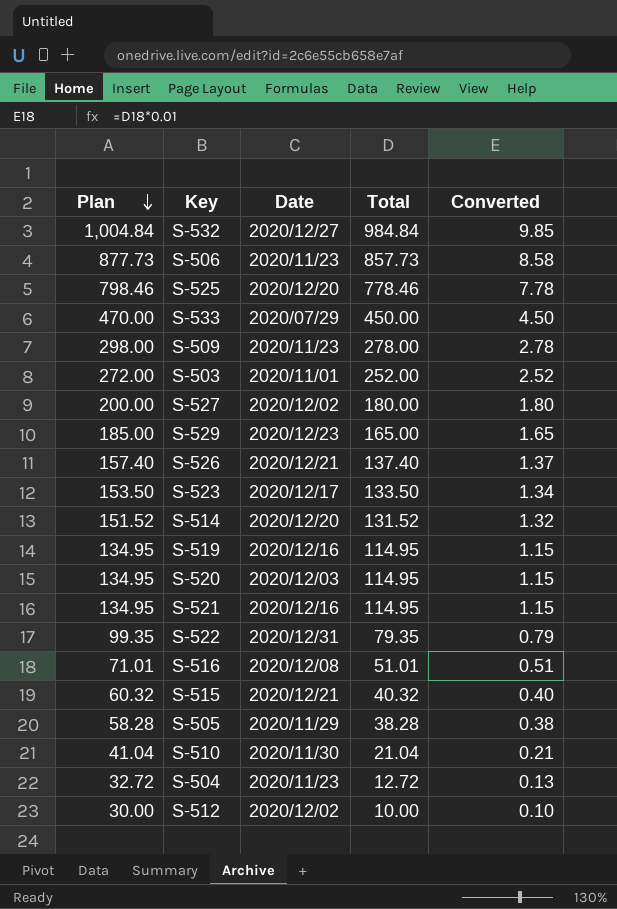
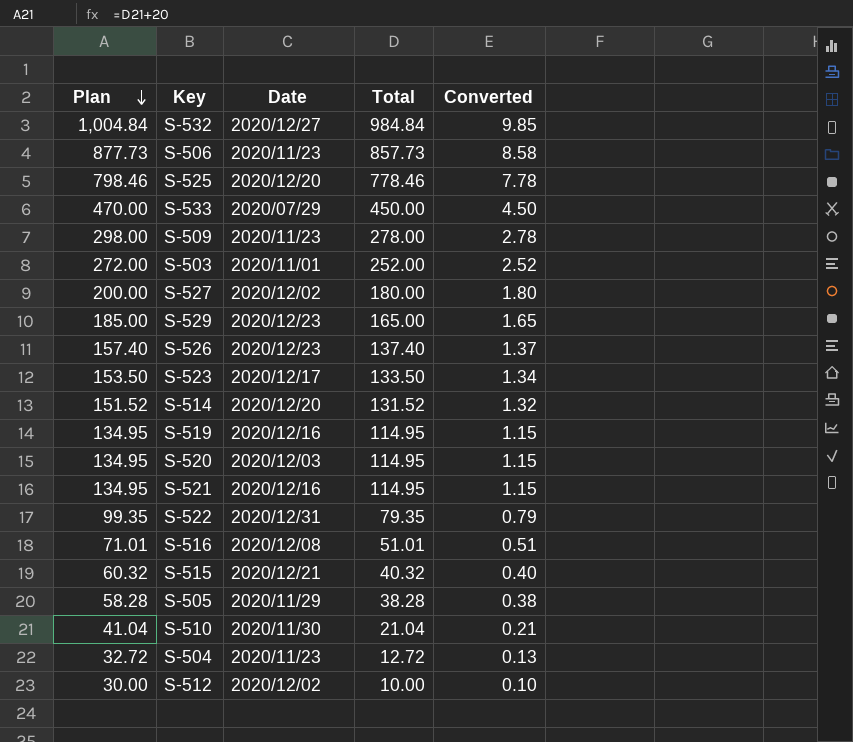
S-526 | Date: 2020/12/21 -> 2020/12/23

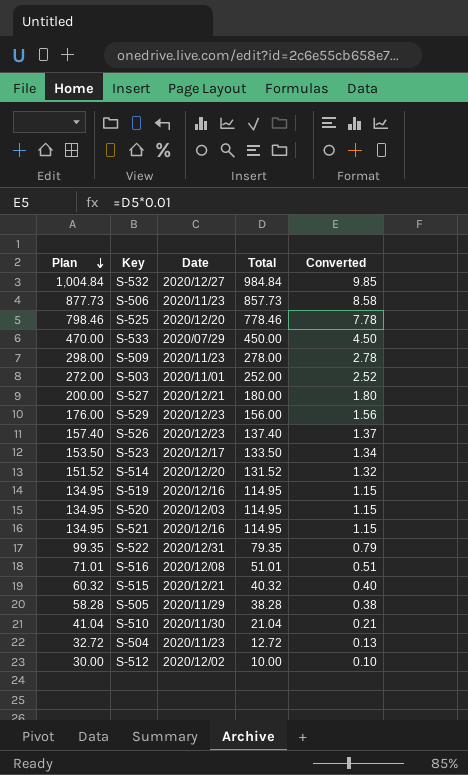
S-527 | Date: 2020/12/02 -> 2020/12/21
S-529 | Plan: 185.00 -> 176.00
S-529 | Total: 165.00 -> 156.00
S-529 | Converted: 1.65 -> 1.56

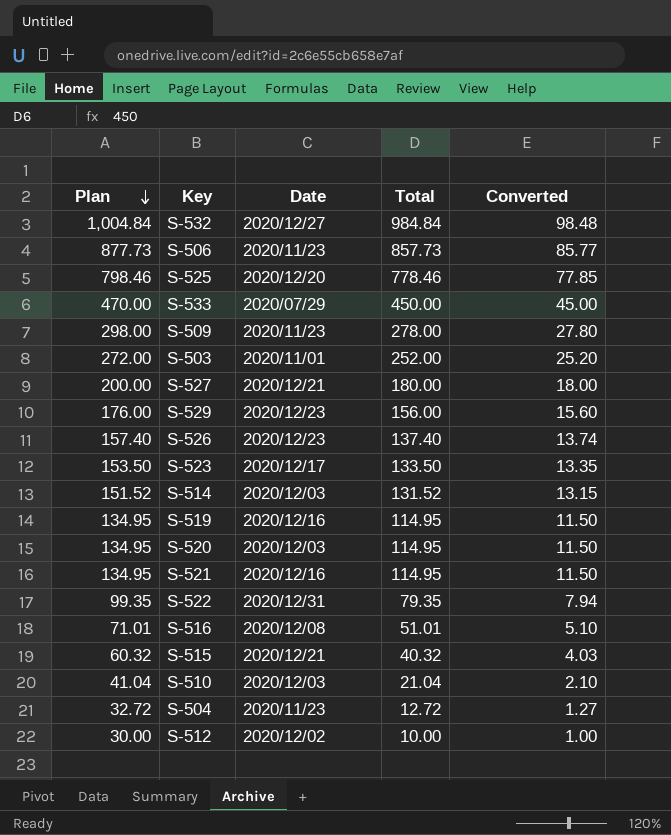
column Converted | formula: [Total] * 0.01 -> [Total] * 0.1
row S-505: 58.28 | 2020/11/29 | 38.28 | 0.38 -> none
S-514 | Date: 2020/12/20 -> 2020/12/03
S-510 | Date: 2020/11/30 -> 2020/12/03

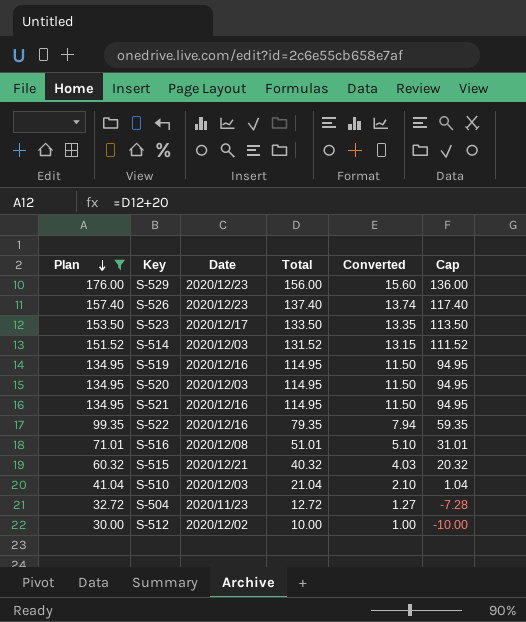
filter: none -> Plan <= 176.00
column Cap | formula: none -> [Total] - 20
S-522 | Date: 2020/12/31 -> 2020/12/16

